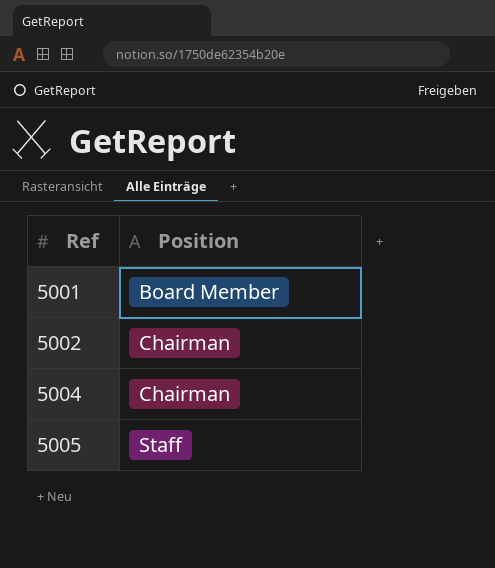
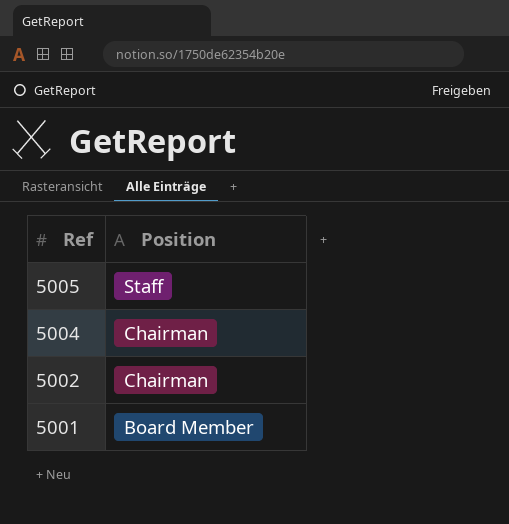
row order: Ref ascending -> Ref descending

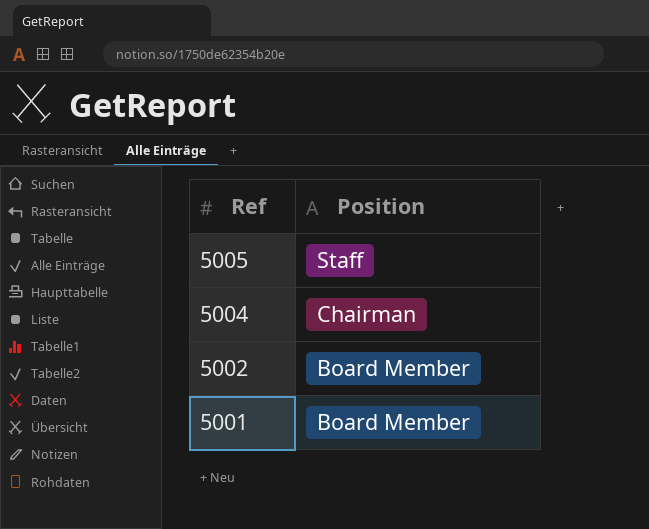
5002 | Position: Chairman -> Board Member

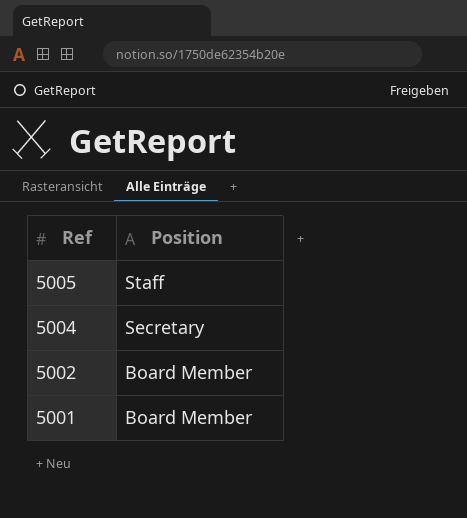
5004 | Position: Chairman -> Secretary

